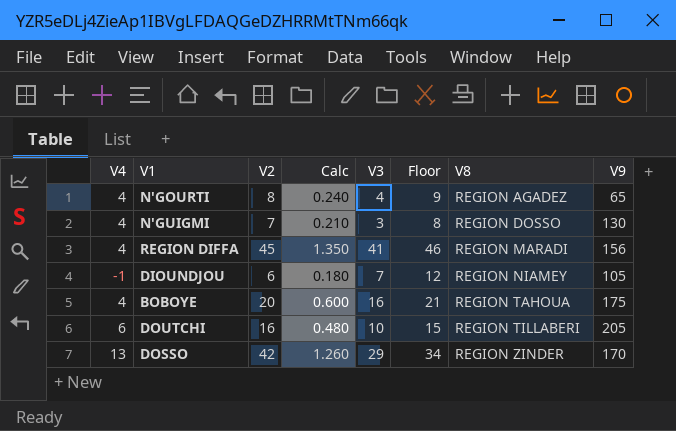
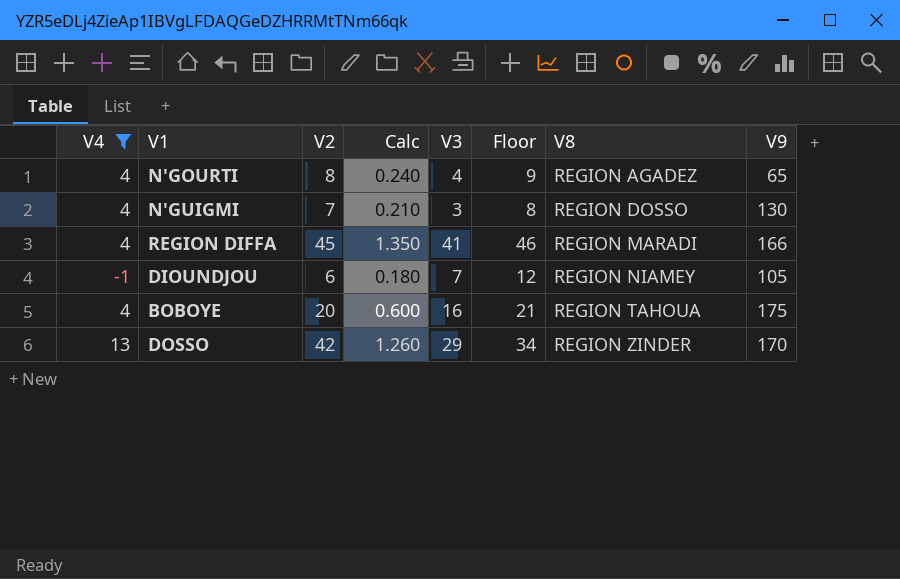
filter: none -> V4 != 6
REGION DIFFA | V9: 156 -> 166

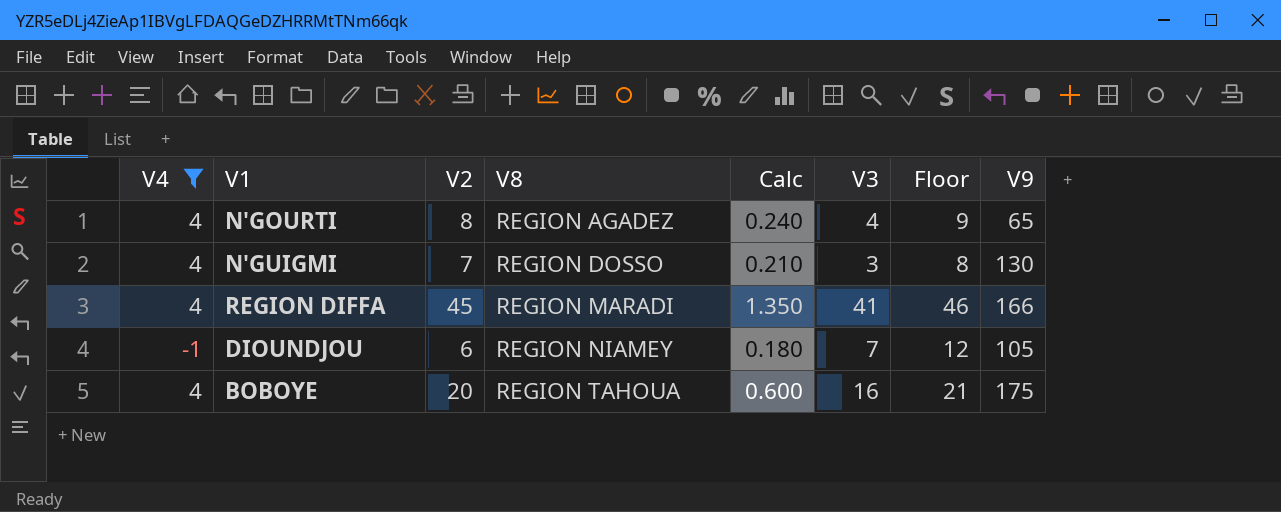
column V8 | position: 7 -> 4
row DOSSO: 13 | 42 | 1.260 | 29 | 34 | REGION ZINDER | 170 -> none

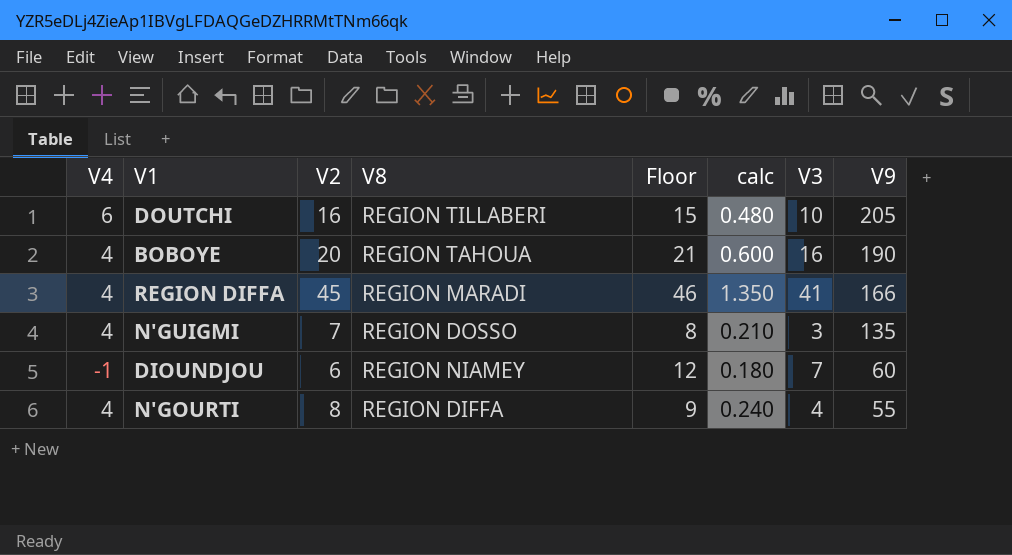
filter: V4 != 6 -> none
row order: V8 ascending -> V9 descending
column Floor | position: 7 -> 5
column name: Calc -> calc
BOBOYE | V9: 175 -> 190
N'GUIGMI | V9: 130 -> 135
DIOUNDJOU | V9: 105 -> 60
N'GOURTI | V8: REGION AGADEZ -> REGION DIFFA
N'GOURTI | V9: 65 -> 55

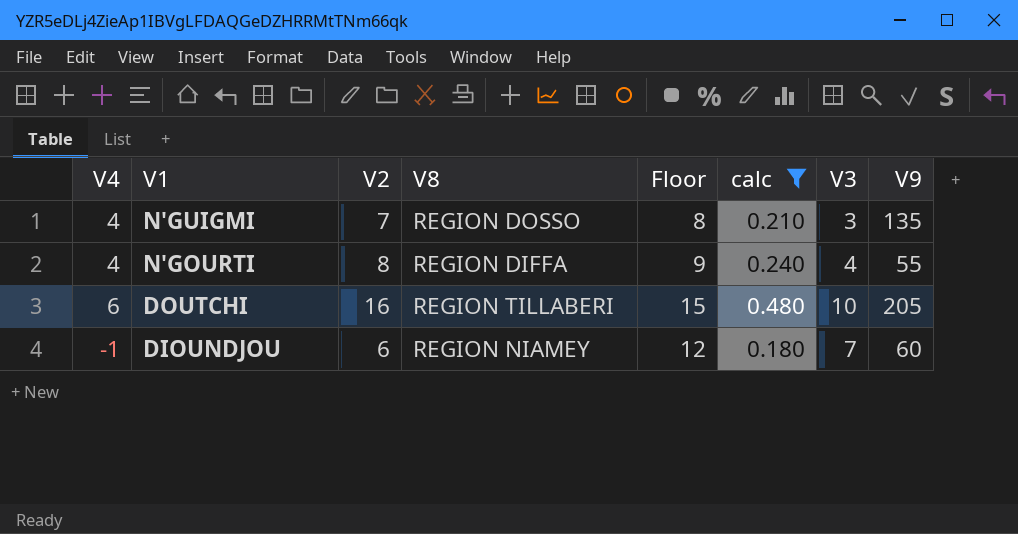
filter: none -> calc <= 0.480
row order: V9 descending -> V1 descending

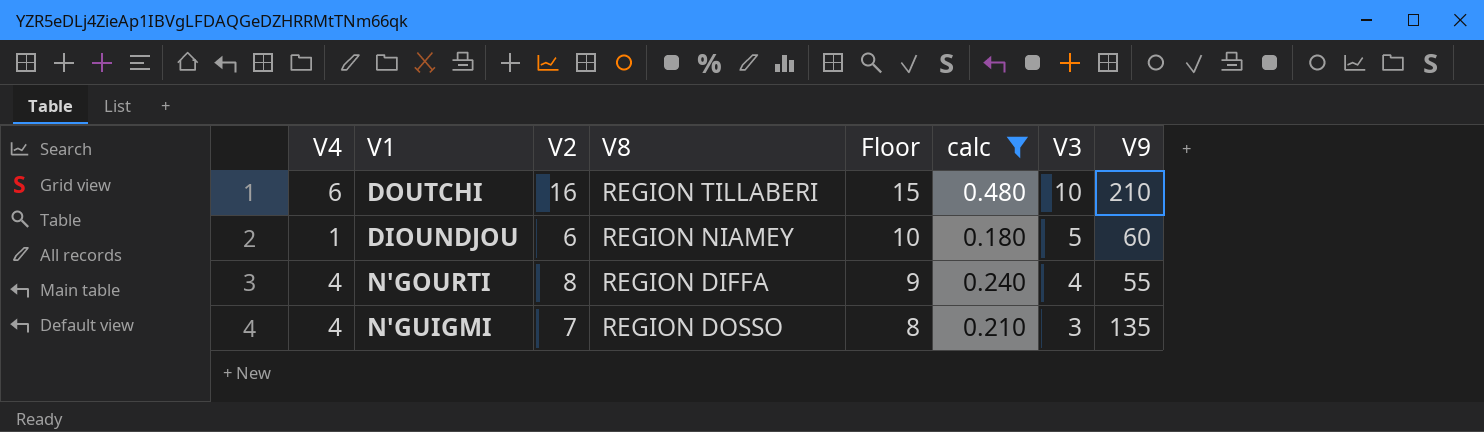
row order: V1 descending -> Floor descending
DOUTCHI | V9: 205 -> 210
DIOUNDJOU | V4: -1 -> 1
DIOUNDJOU | Floor: 12 -> 10
DIOUNDJOU | V3: 7 -> 5

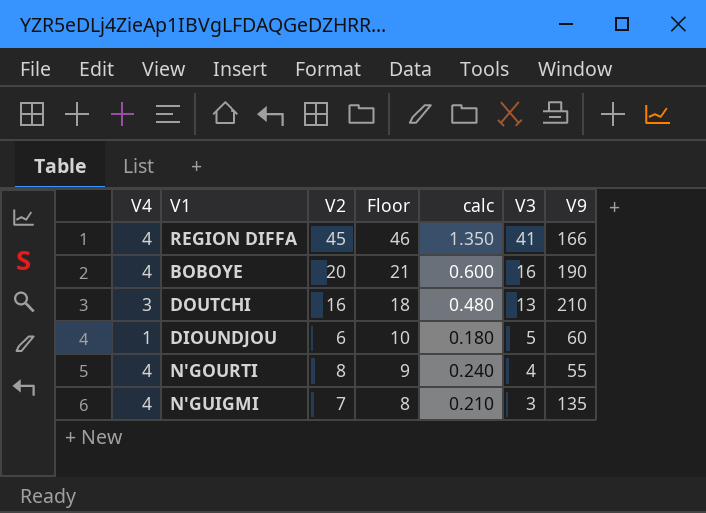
filter: calc <= 0.480 -> none
column V8 | position: 4 -> none
DOUTCHI | V4: 6 -> 3
DOUTCHI | Floor: 15 -> 18
DOUTCHI | V3: 10 -> 13

